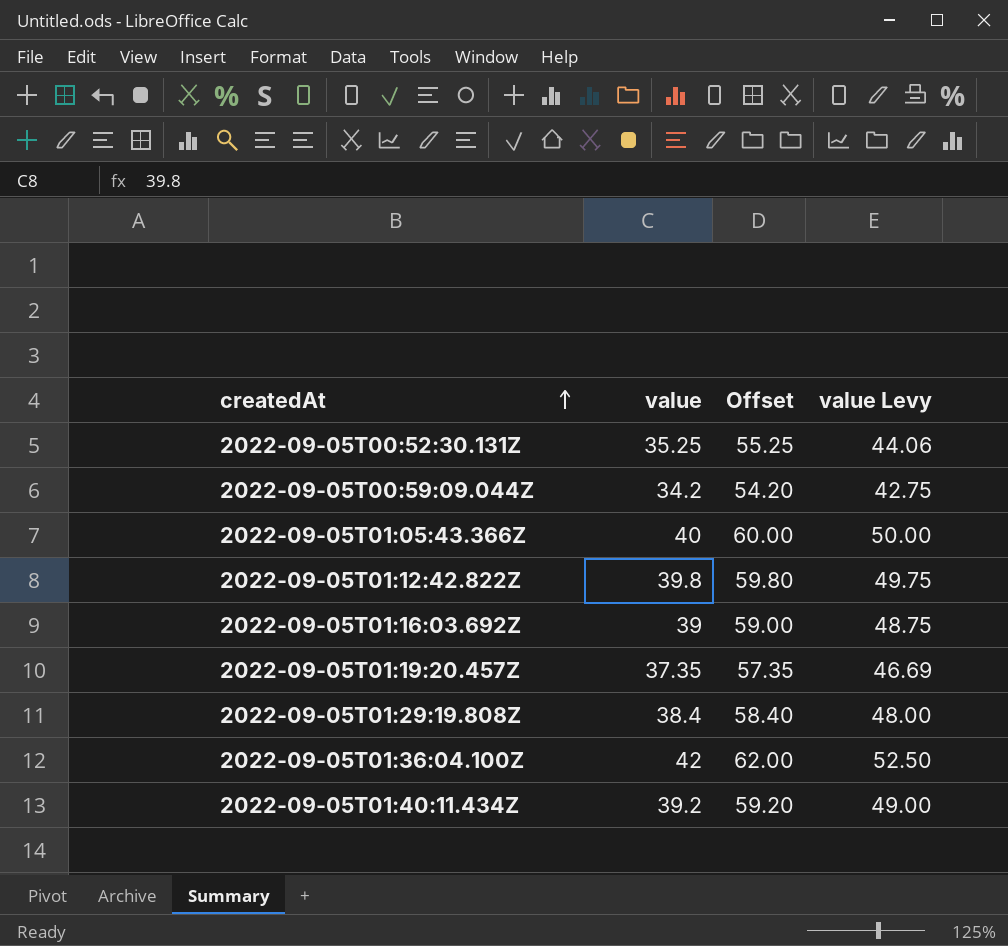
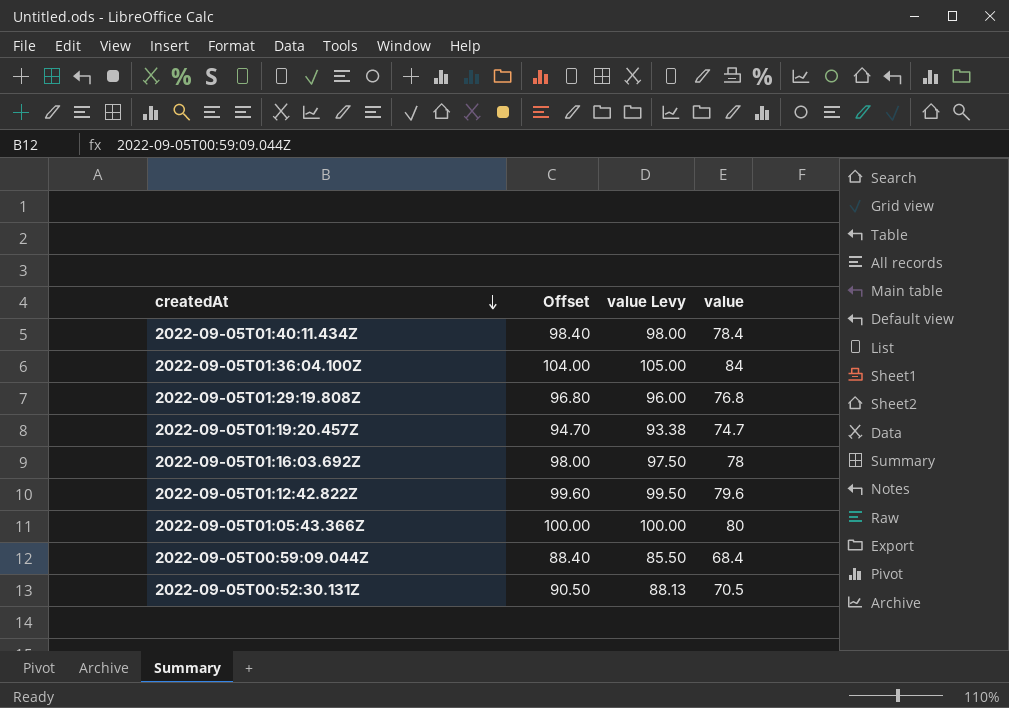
row order: createdAt ascending -> createdAt descending
column value | position: 2 -> 4
2022-09-05T01:40:11.434Z | Offset: 59.20 -> 98.40
2022-09-05T01:40:11.434Z | value Levy: 49.00 -> 98.00
2022-09-05T01:40:11.434Z | value: 39.2 -> 78.4
2022-09-05T01:36:04.100Z | Offset: 62.00 -> 104.00
2022-09-05T01:36:04.100Z | value Levy: 52.50 -> 105.00
2022-09-05T01:36:04.100Z | value: 42 -> 84
2022-09-05T01:29:19.808Z | Offset: 58.40 -> 96.80
2022-09-05T01:29:19.808Z | value Levy: 48.00 -> 96.00
2022-09-05T01:29:19.808Z | value: 38.4 -> 76.8
2022-09-05T01:19:20.457Z | Offset: 57.35 -> 94.70
2022-09-05T01:19:20.457Z | value Levy: 46.69 -> 93.38
2022-09-05T01:19:20.457Z | value: 37.35 -> 74.7
2022-09-05T01:16:03.692Z | Offset: 59.00 -> 98.00
2022-09-05T01:16:03.692Z | value Levy: 48.75 -> 97.50
2022-09-05T01:16:03.692Z | value: 39 -> 78
2022-09-05T01:12:42.822Z | Offset: 59.80 -> 99.60
2022-09-05T01:12:42.822Z | value Levy: 49.75 -> 99.50
2022-09-05T01:12:42.822Z | value: 39.8 -> 79.6
2022-09-05T01:05:43.366Z | Offset: 60.00 -> 100.00
2022-09-05T01:05:43.366Z | value Levy: 50.00 -> 100.00
2022-09-05T01:05:43.366Z | value: 40 -> 80
2022-09-05T00:59:09.044Z | Offset: 54.20 -> 88.40
2022-09-05T00:59:09.044Z | value Levy: 42.75 -> 85.50
2022-09-05T00:59:09.044Z | value: 34.2 -> 68.4
2022-09-05T00:52:30.131Z | Offset: 55.25 -> 90.50
2022-09-05T00:52:30.131Z | value Levy: 44.06 -> 88.13
2022-09-05T00:52:30.131Z | value: 35.25 -> 70.5

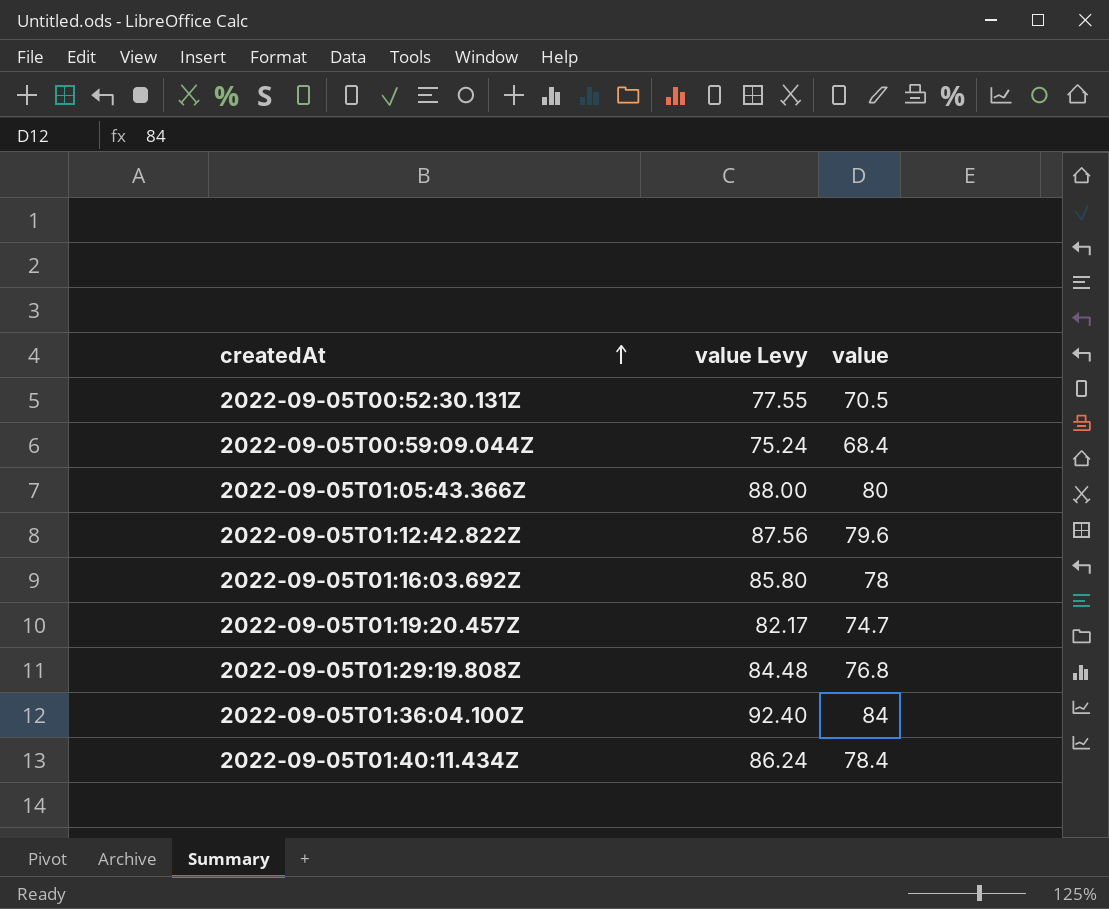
row order: createdAt descending -> createdAt ascending
column Offset | formula: [value] + 20 -> none
column value Levy | formula: [value] * 1.25 -> [value] * 1.1

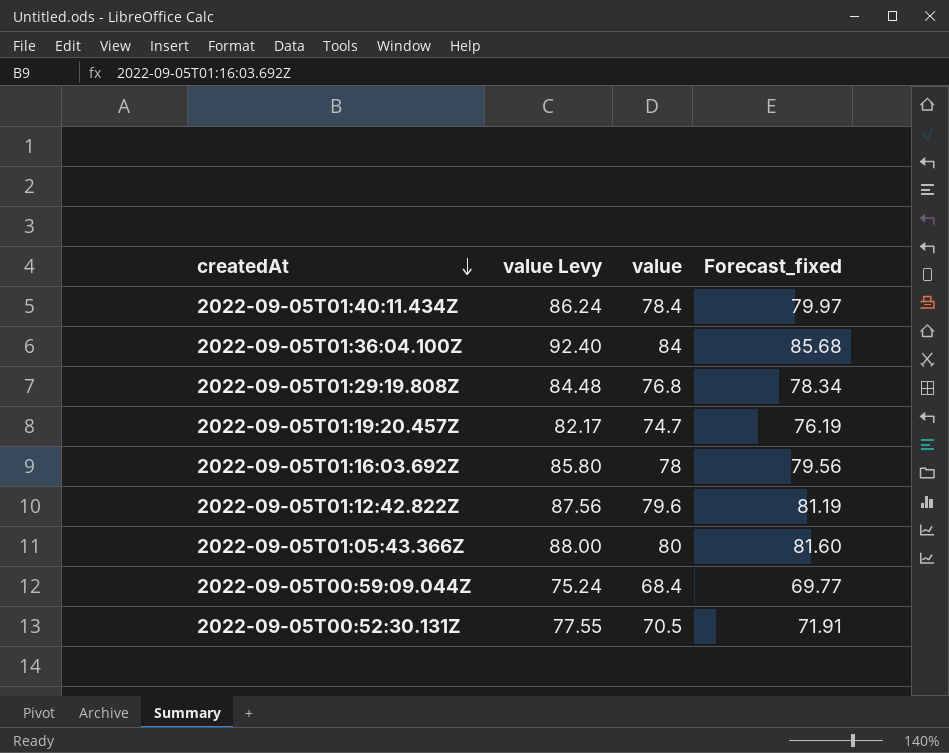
row order: createdAt ascending -> createdAt descending
column Forecast_fixed | formula: none -> [value] * 1.02

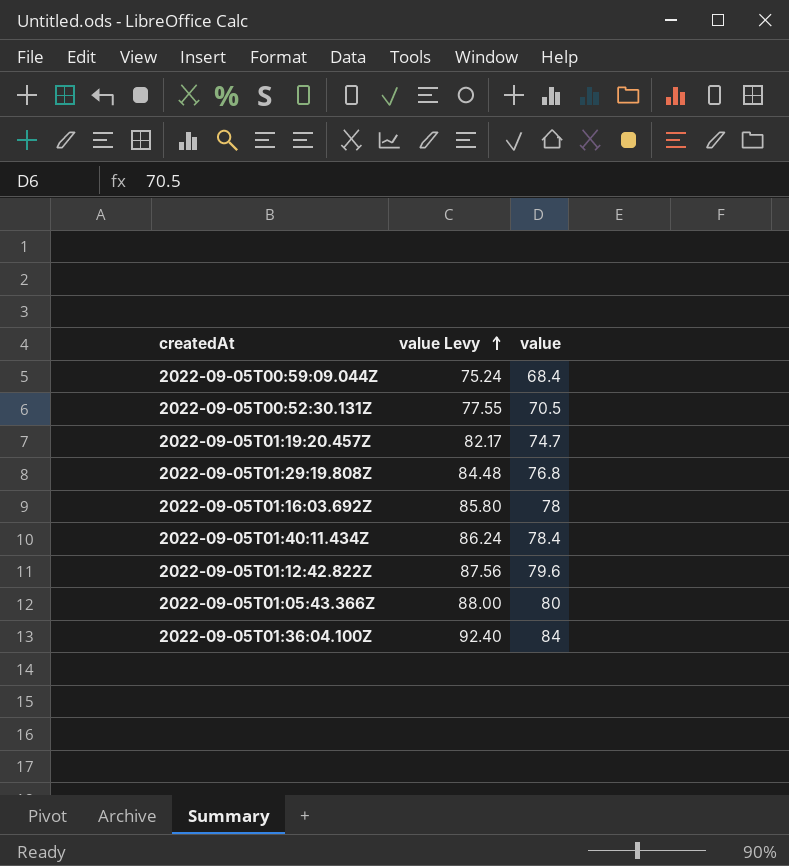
row order: createdAt descending -> value Levy ascending
column Forecast_fixed | formula: [value] * 1.02 -> none

